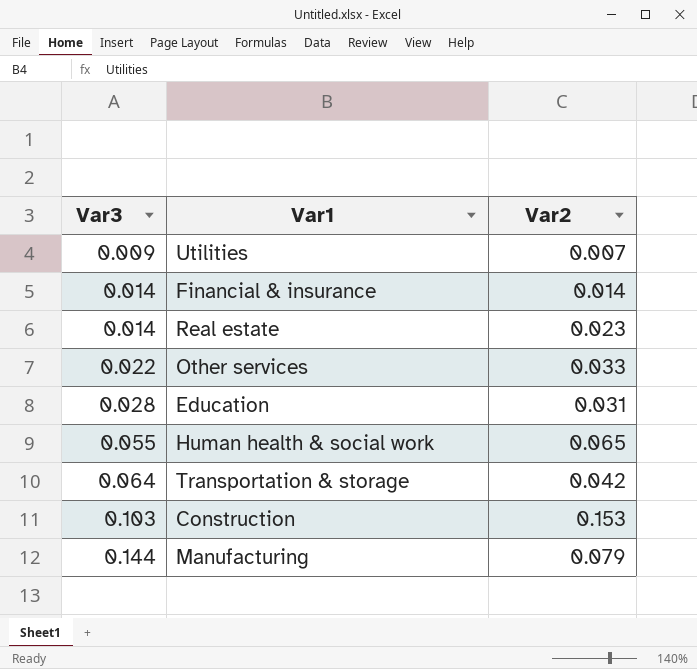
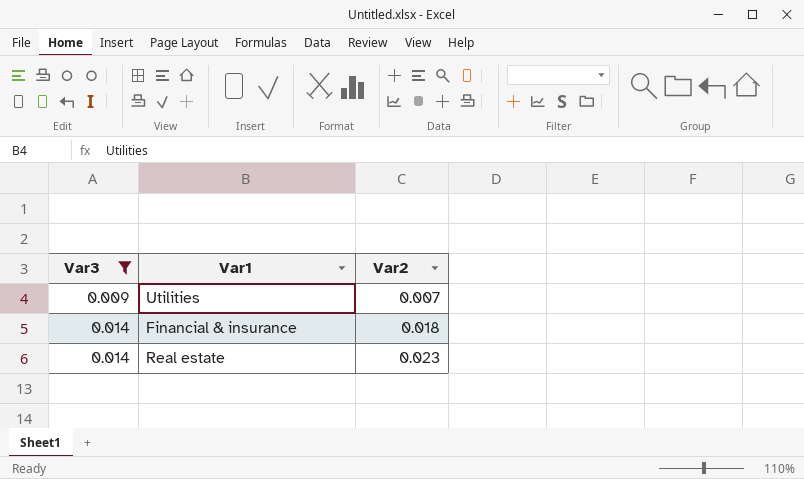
filter: none -> Var3 <= 0.014
Financial & insurance | Var2: 0.014 -> 0.018

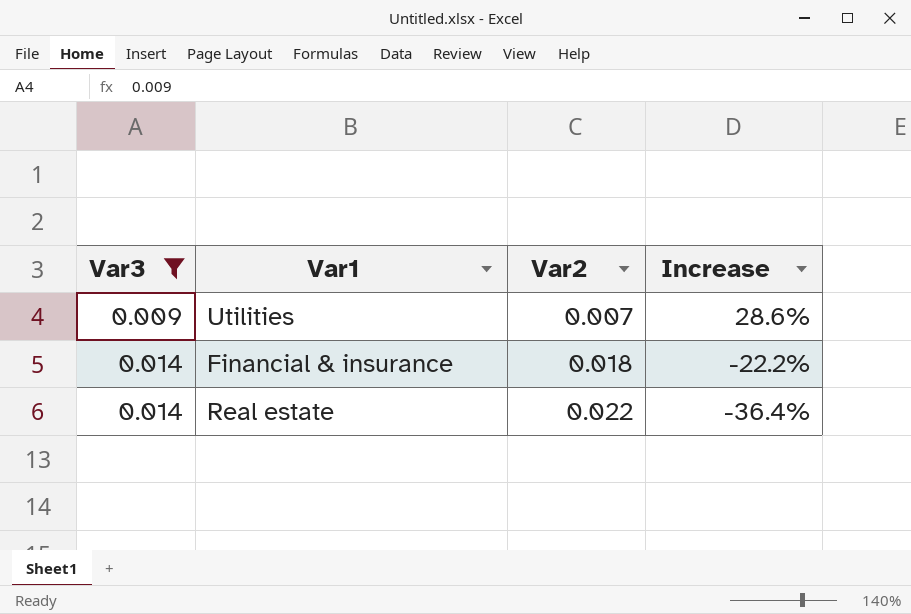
column Increase | formula: none -> ([Var3] - [Var2]) / [Var2]
Real estate | Var2: 0.023 -> 0.022

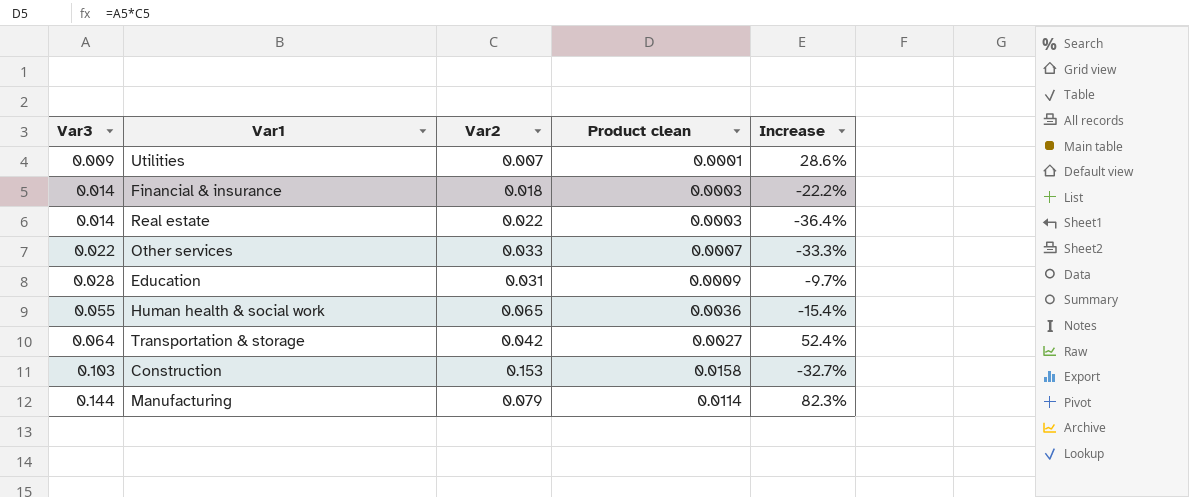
filter: Var3 <= 0.014 -> none
column Product clean | formula: none -> [Var3] * [Var2]

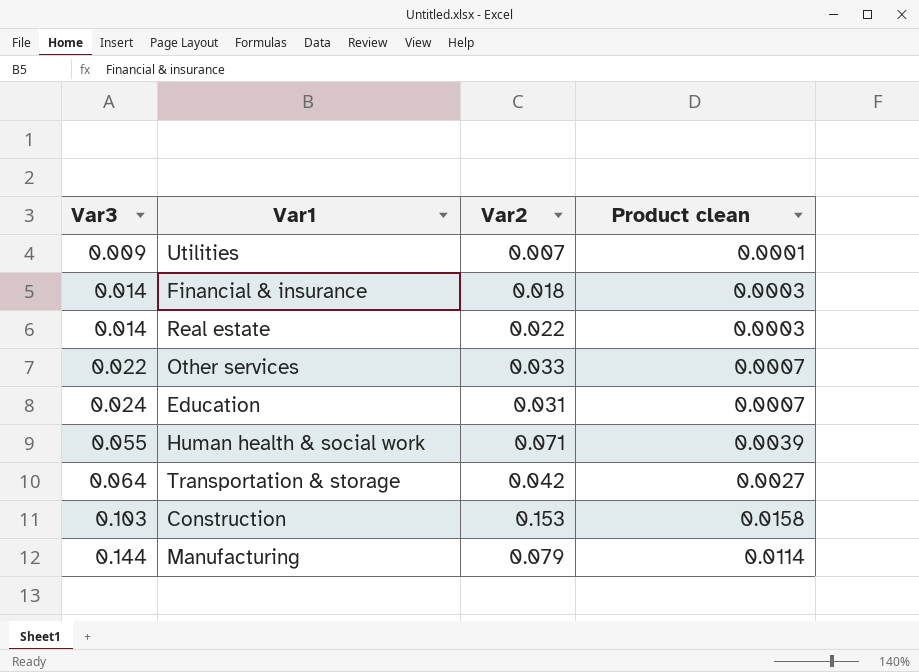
column Increase | formula: ([Var3] - [Var2]) / [Var2] -> none
Education | Var3: 0.028 -> 0.024
Education | Product clean: 0.0009 -> 0.0007
Human health & social work | Var2: 0.065 -> 0.071
Human health & social work | Product clean: 0.0036 -> 0.0039

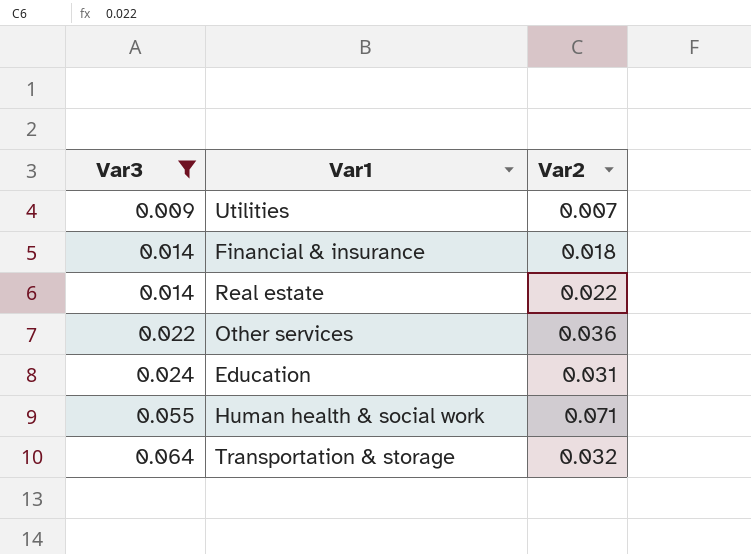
filter: none -> Var3 <= 0.064
column Product clean | formula: [Var3] * [Var2] -> none
Other services | Var2: 0.033 -> 0.036
Transportation & storage | Var2: 0.042 -> 0.032

